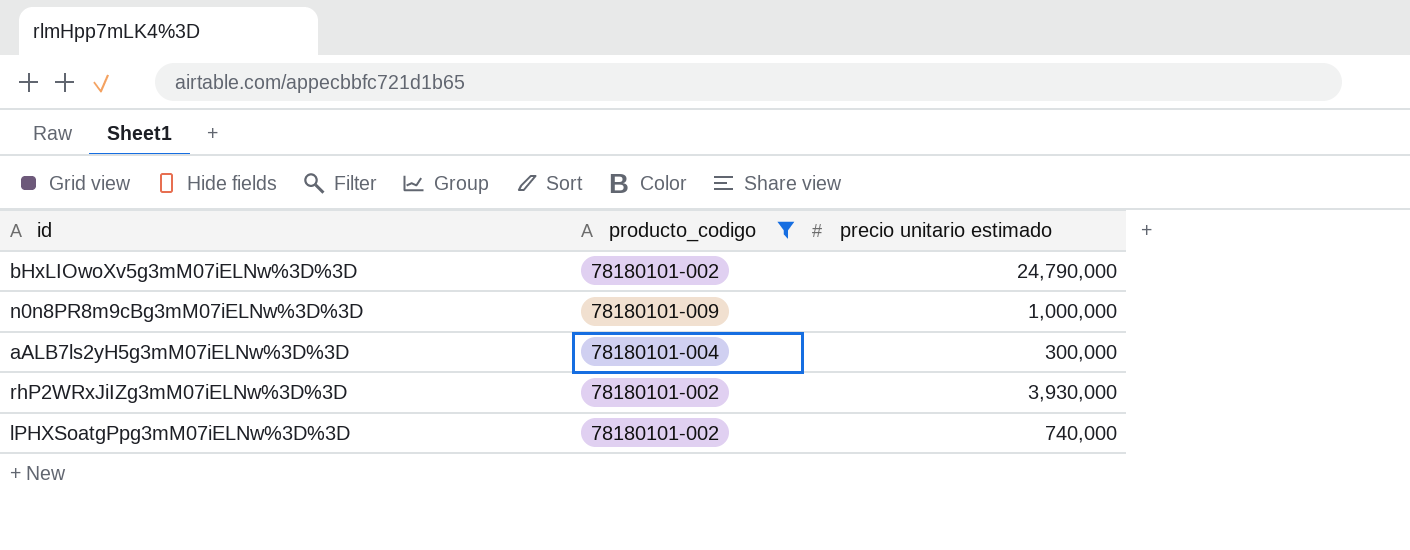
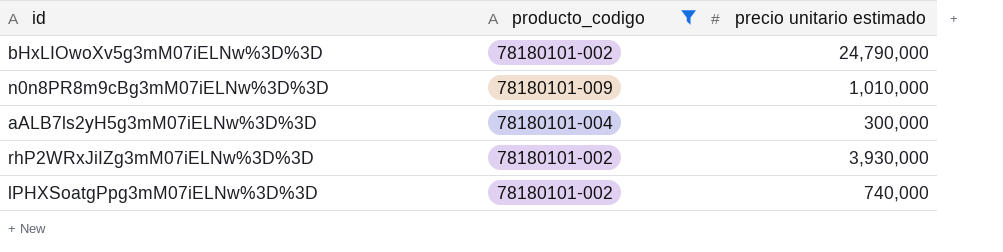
n0n8PR8m9cBg3mM07iELNw%3D%3D | precio unitario estimado: 1,000,000 -> 1,010,000

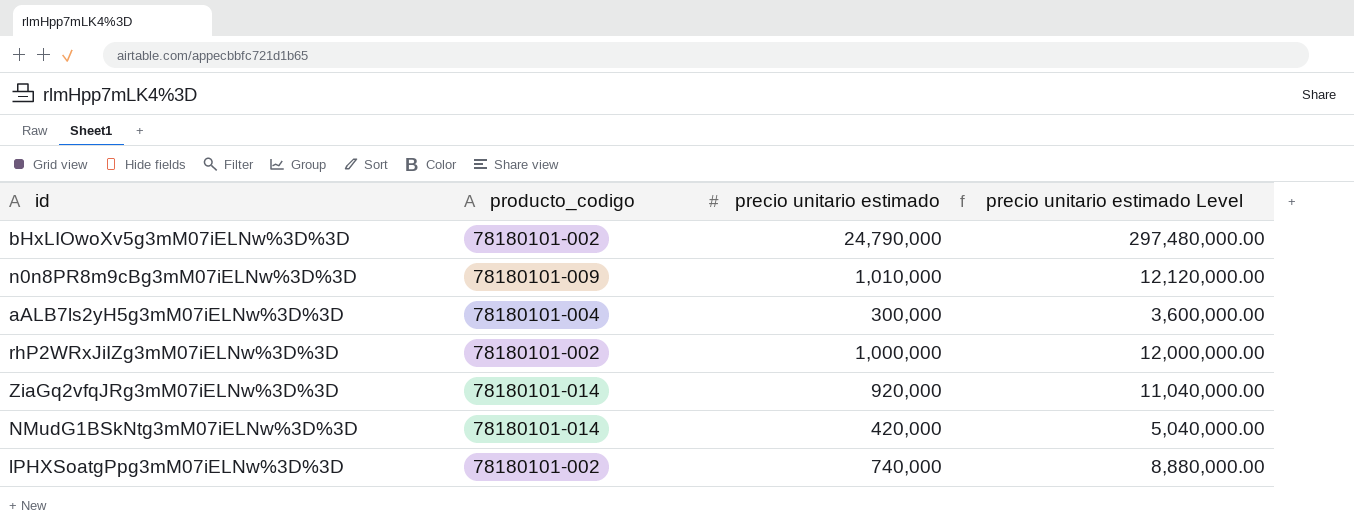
filter: producto_codigo != 78180101-014 -> none
column precio unitario estimado Level | formula: none -> [precio unitario estimado] * 12
rhP2WRxJiIZg3mM07iELNw%3D%3D | precio unitario estimado: 3,930,000 -> 1,000,000

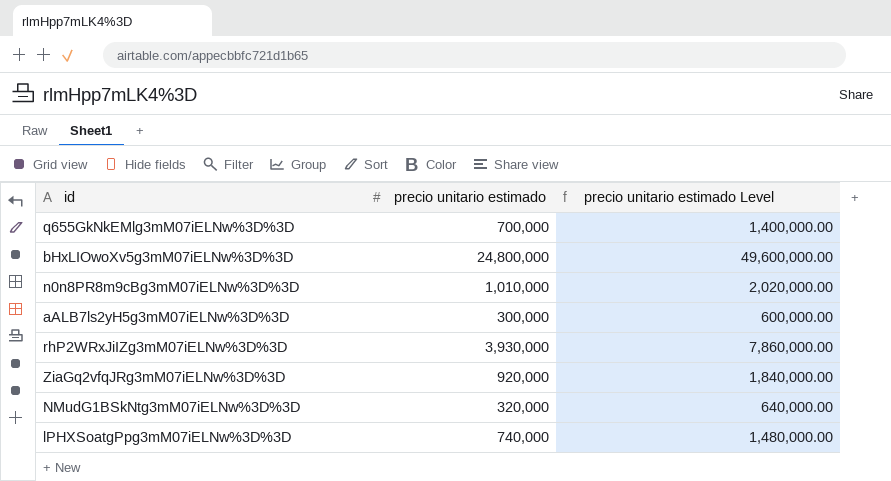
column producto_codigo | position: 2 -> none
column precio unitario estimado Level | formula: [precio unitario estimado] * 12 -> [precio unitario estimado] * 2
row q655GkNkEMlg3mM07iELNw%3D%3D: none -> 700,000 | 1,400,000.00
bHxLIOwoXv5g3mM07iELNw%3D%3D | precio unitario estimado: 24,790,000 -> 24,800,000
rhP2WRxJiIZg3mM07iELNw%3D%3D | precio unitario estimado: 1,000,000 -> 3,930,000
NMudG1BSkNtg3mM07iELNw%3D%3D | precio unitario estimado: 420,000 -> 320,000

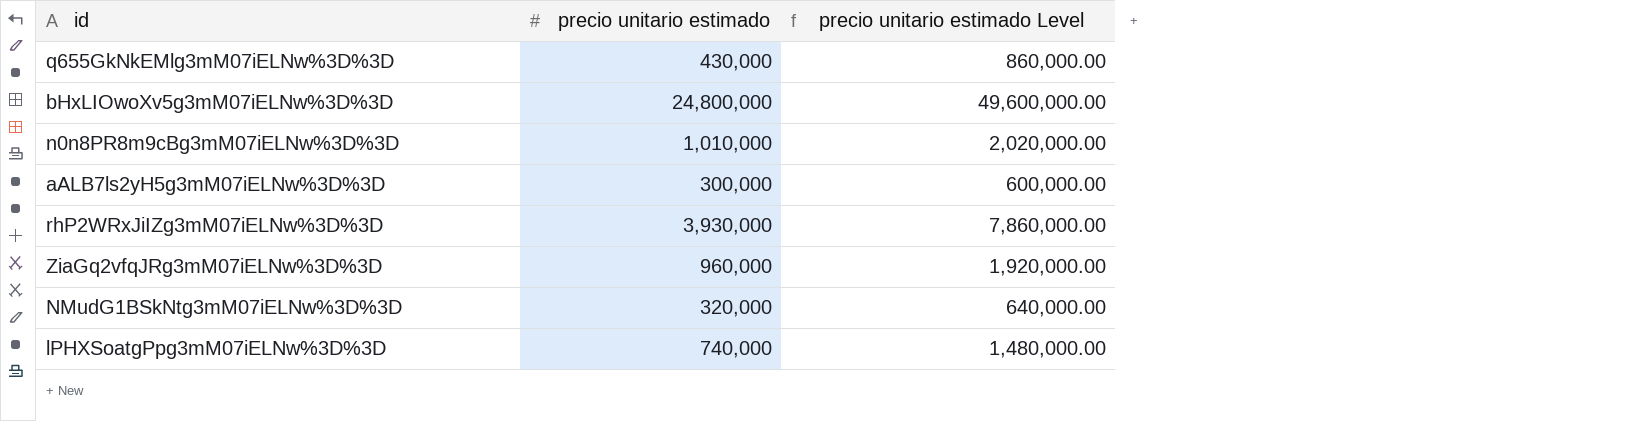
q655GkNkEMlg3mM07iELNw%3D%3D | precio unitario estimado: 700,000 -> 430,000
q655GkNkEMlg3mM07iELNw%3D%3D | precio unitario estimado Level: 1,400,000.00 -> 860,000.00
ZiaGq2vfqJRg3mM07iELNw%3D%3D | precio unitario estimado: 920,000 -> 960,000
ZiaGq2vfqJRg3mM07iELNw%3D%3D | precio unitario estimado Level: 1,840,000.00 -> 1,920,000.00

